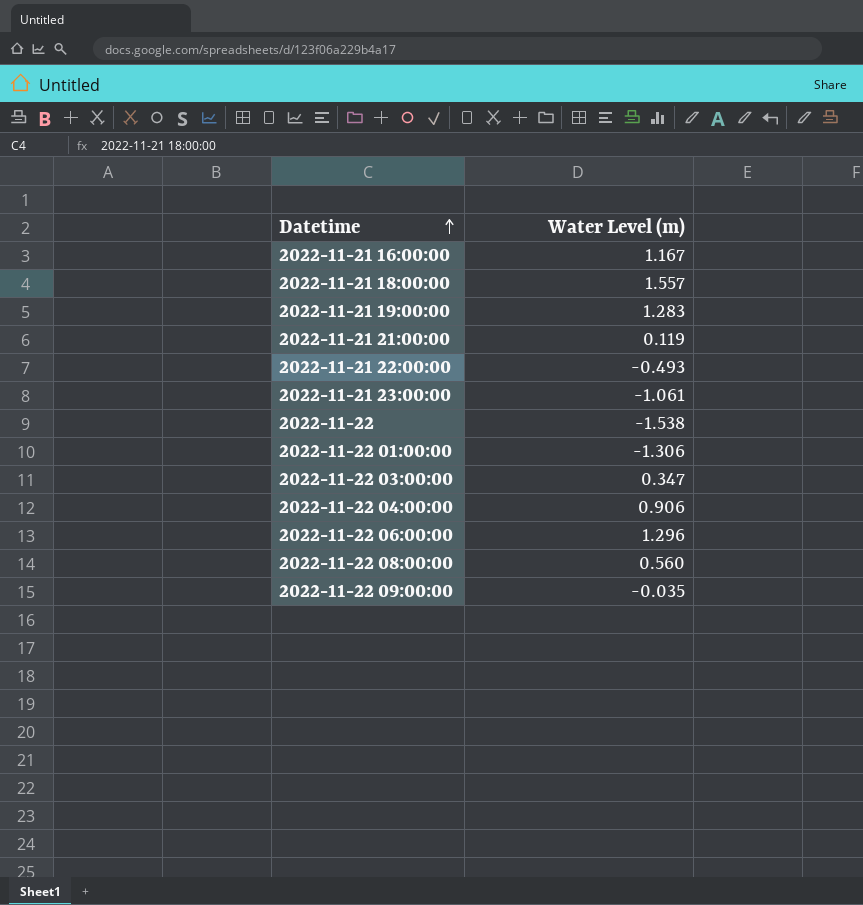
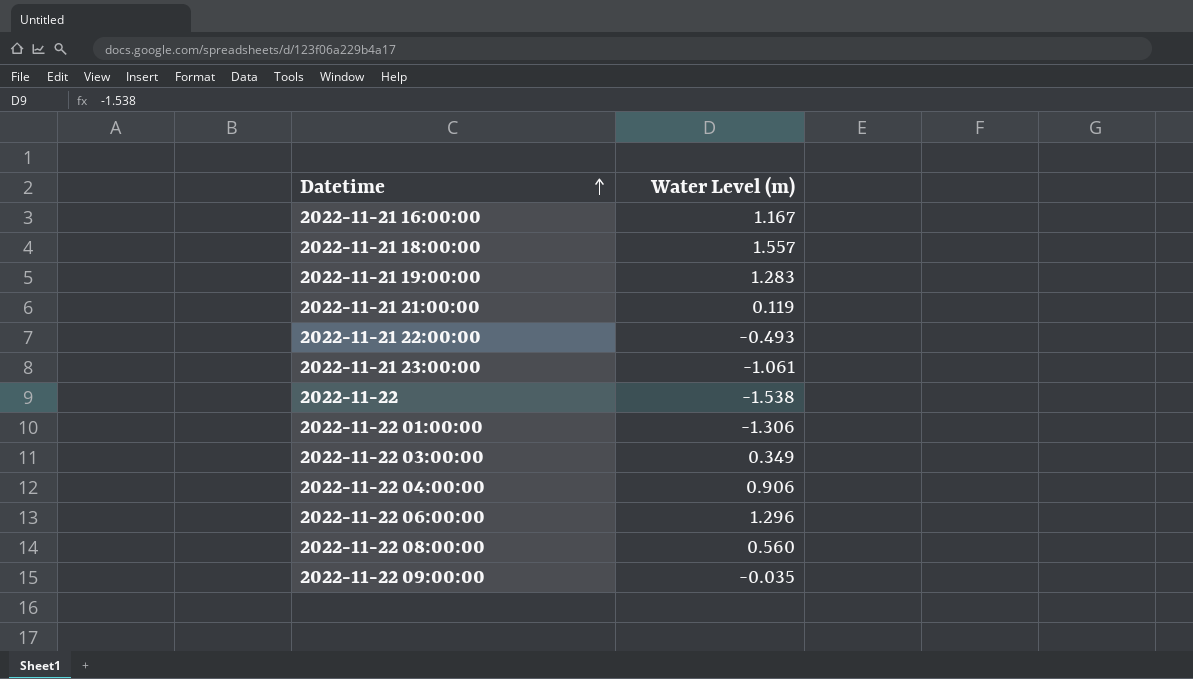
2022-11-22 03:00:00 | Water Level (m): 0.347 -> 0.349

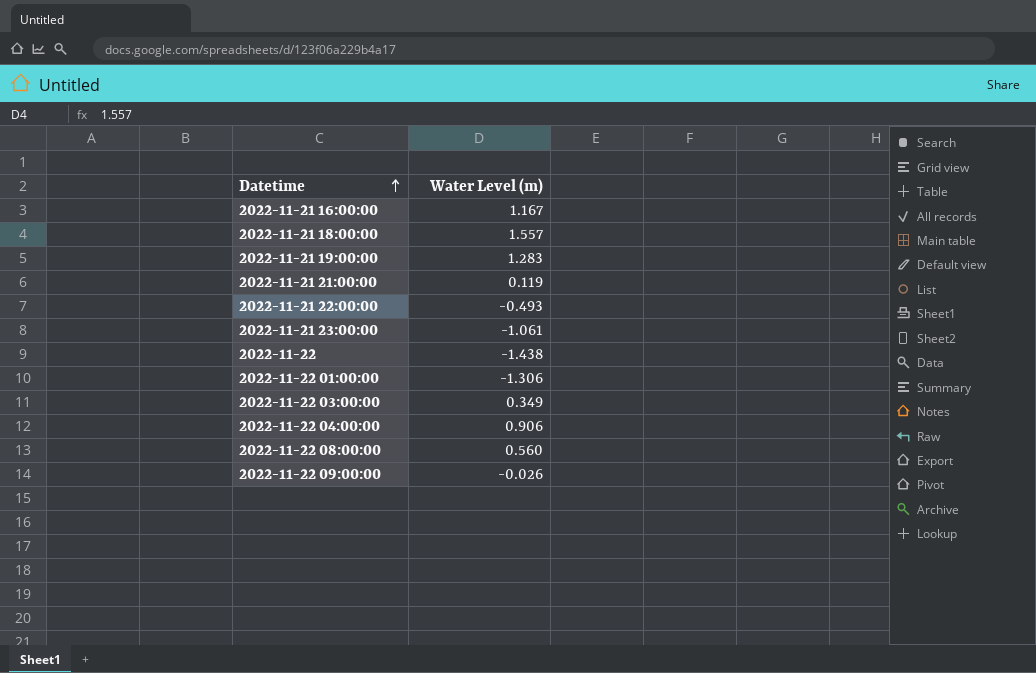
row 2022-11-22 06:00:00: 1.296 -> none
2022-11-22 | Water Level (m): -1.538 -> -1.438
2022-11-22 09:00:00 | Water Level (m): -0.035 -> -0.026

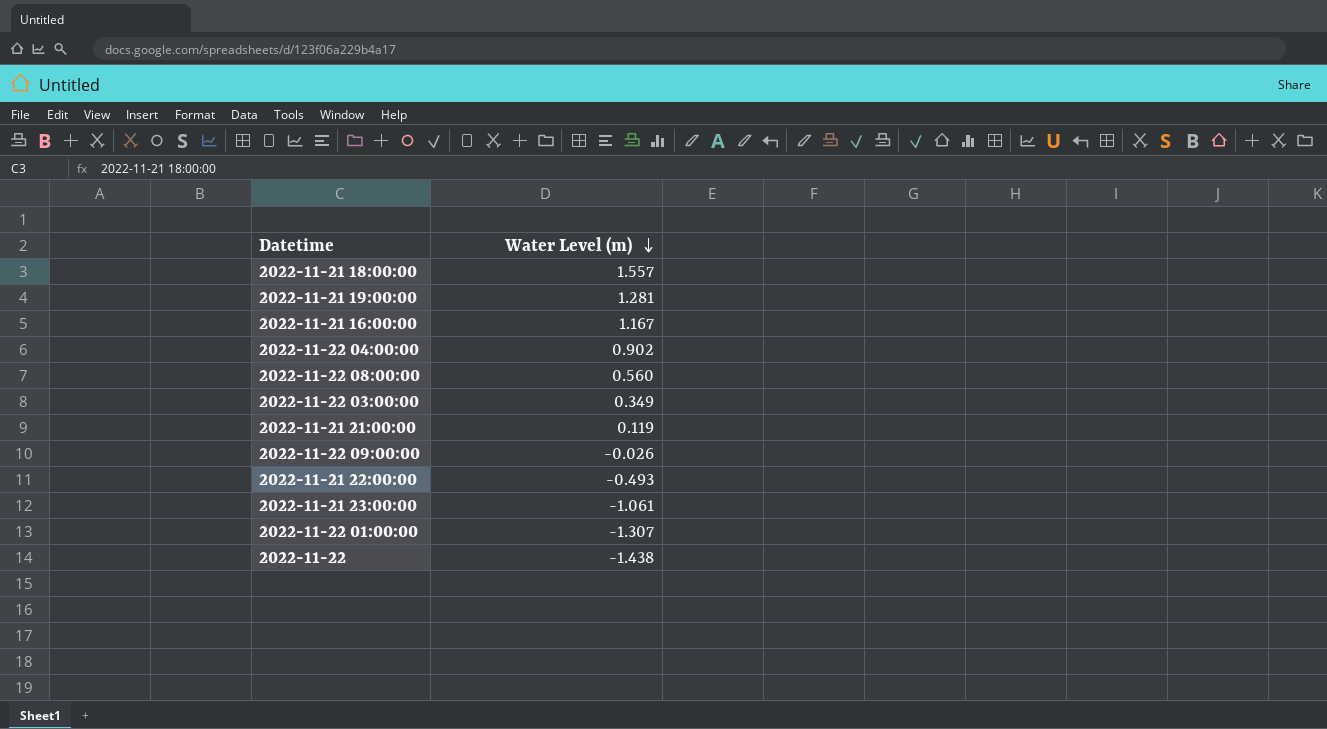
row order: Datetime ascending -> Water Level (m) descending
2022-11-21 19:00:00 | Water Level (m): 1.283 -> 1.281
2022-11-22 04:00:00 | Water Level (m): 0.906 -> 0.902
2022-11-22 01:00:00 | Water Level (m): -1.306 -> -1.307

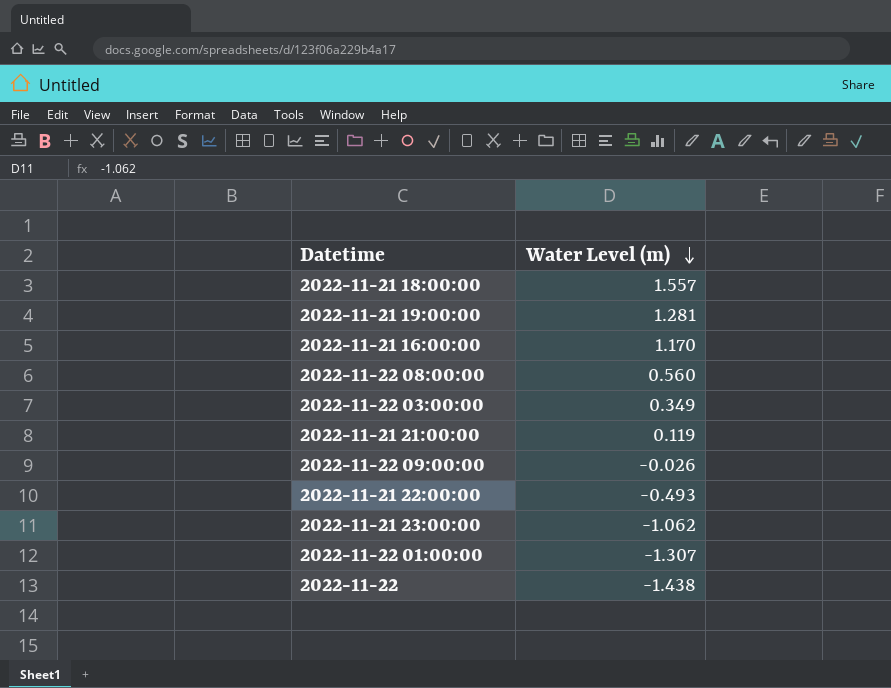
row 2022-11-22 04:00:00: 0.902 -> none
2022-11-21 16:00:00 | Water Level (m): 1.167 -> 1.170
2022-11-21 23:00:00 | Water Level (m): -1.061 -> -1.062

